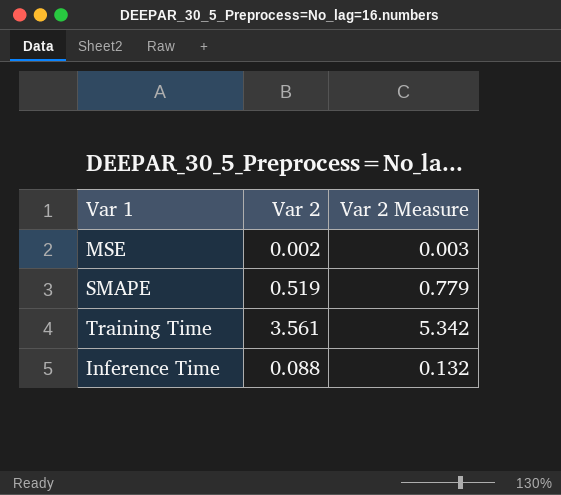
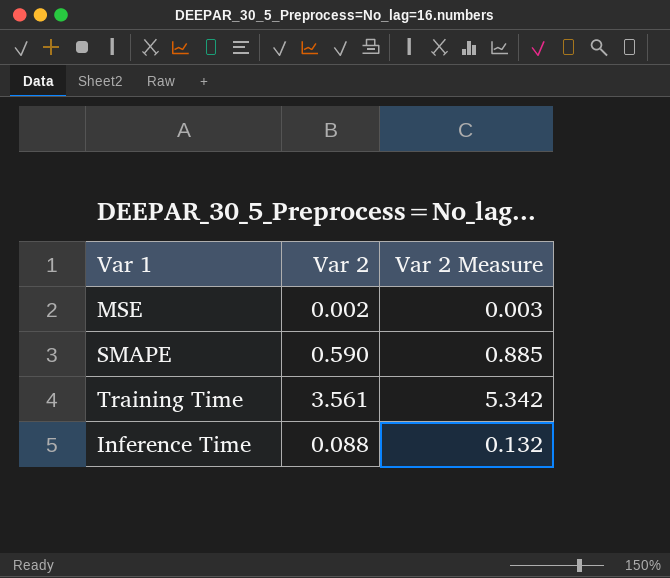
SMAPE | Var 2: 0.519 -> 0.590
SMAPE | Var 2 Measure: 0.779 -> 0.885

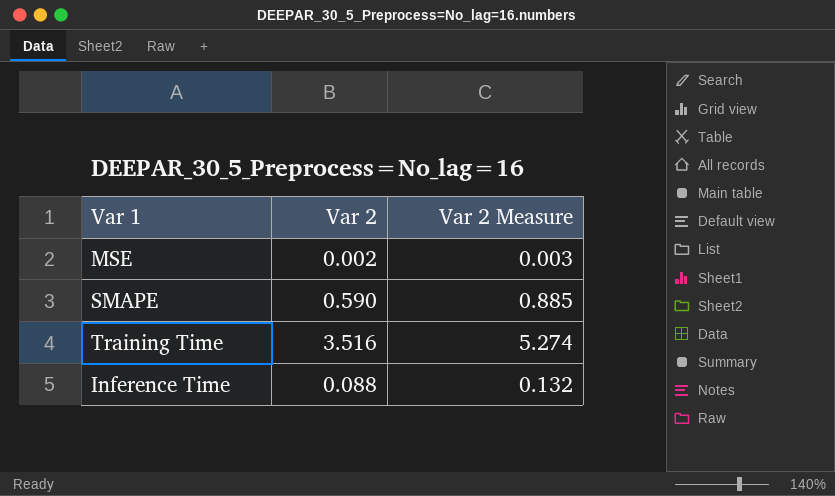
Training Time | Var 2: 3.561 -> 3.516
Training Time | Var 2 Measure: 5.342 -> 5.274

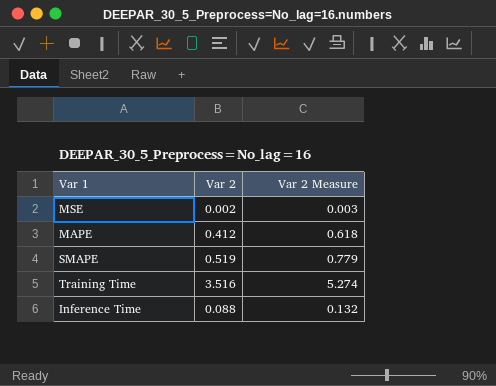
row MAPE: none -> 0.412 | 0.618
SMAPE | Var 2: 0.590 -> 0.519
SMAPE | Var 2 Measure: 0.885 -> 0.779

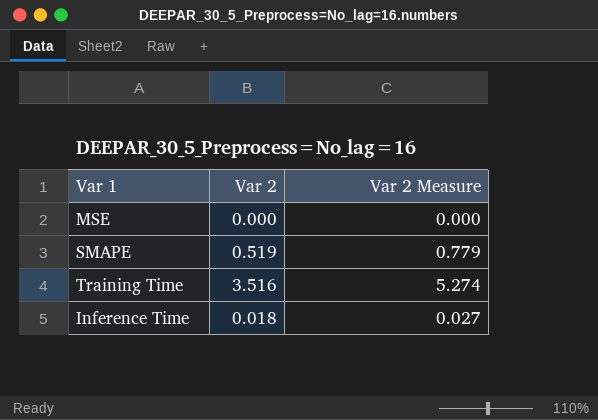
row MAPE: 0.412 | 0.618 -> none
MSE | Var 2: 0.002 -> 0.000
MSE | Var 2 Measure: 0.003 -> 0.000
Inference Time | Var 2: 0.088 -> 0.018
Inference Time | Var 2 Measure: 0.132 -> 0.027

